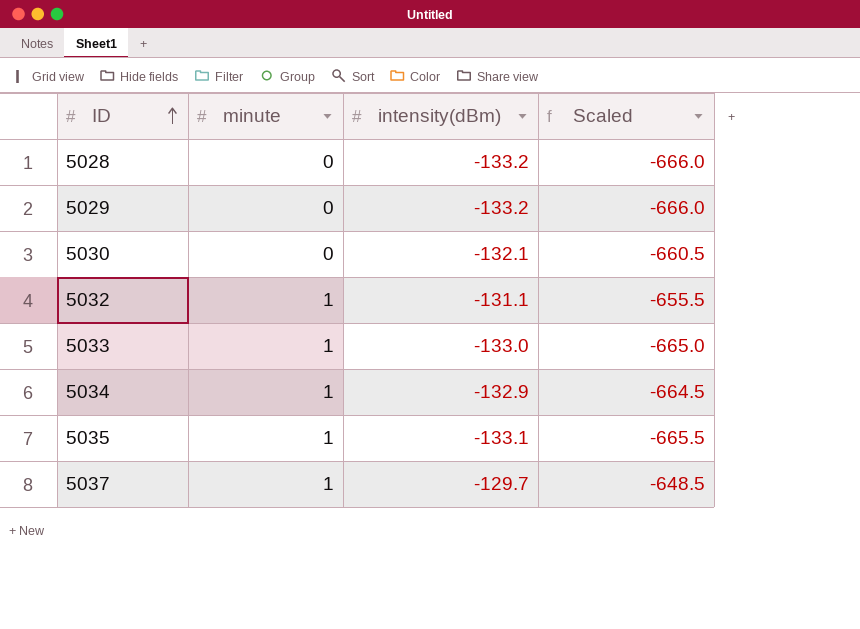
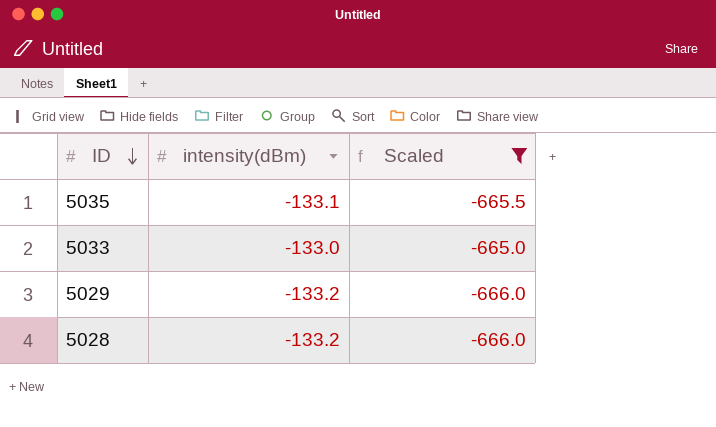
filter: none -> Scaled <= -665.0
row order: ID ascending -> ID descending
column minute | position: 2 -> none

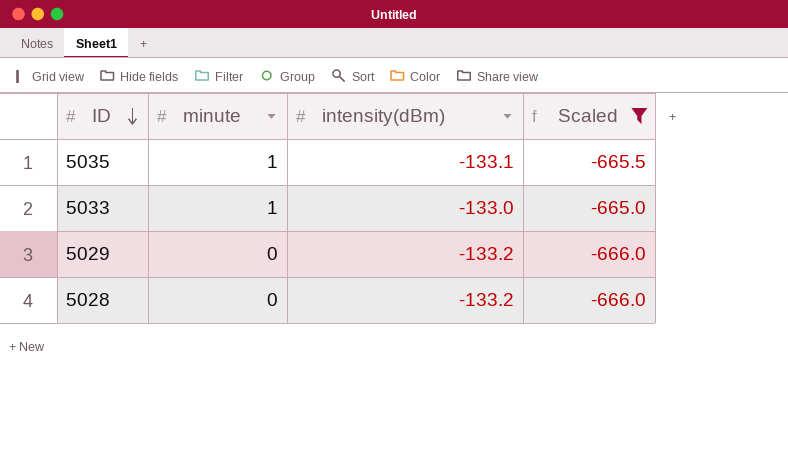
column minute | position: none -> 2

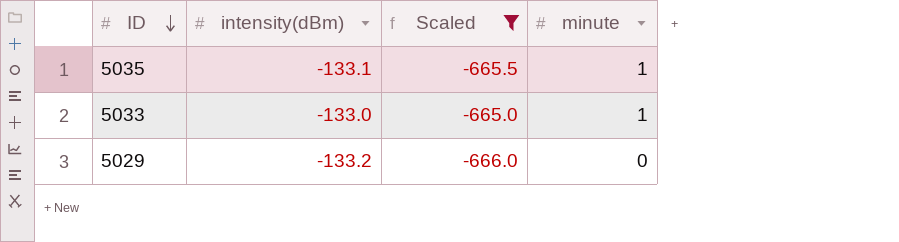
column minute | position: 2 -> 4
row 5028: 0 | -133.2 | -666.0 -> none

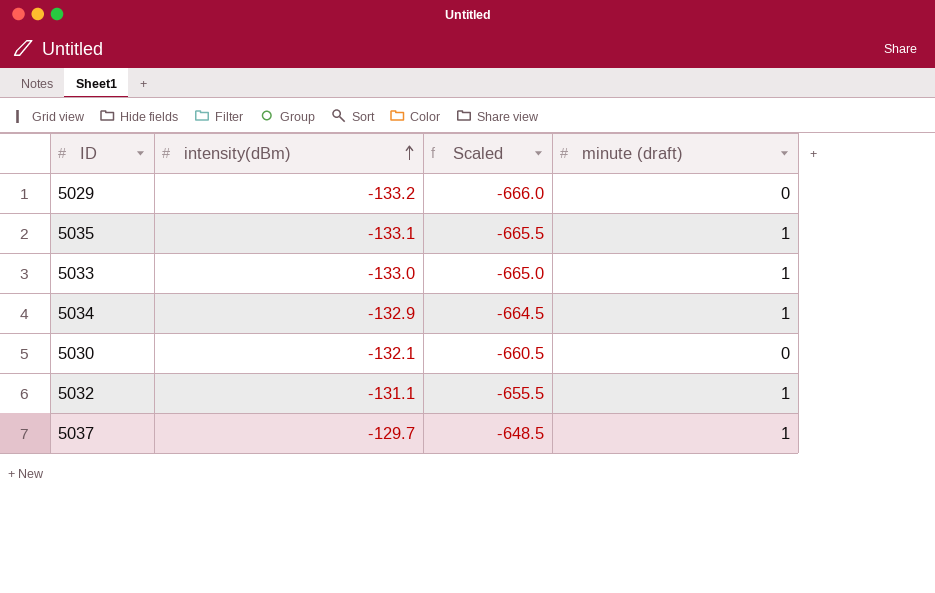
filter: Scaled <= -665.0 -> none
row order: ID descending -> intensity(dBm) ascending
column name: minute -> minute (draft)

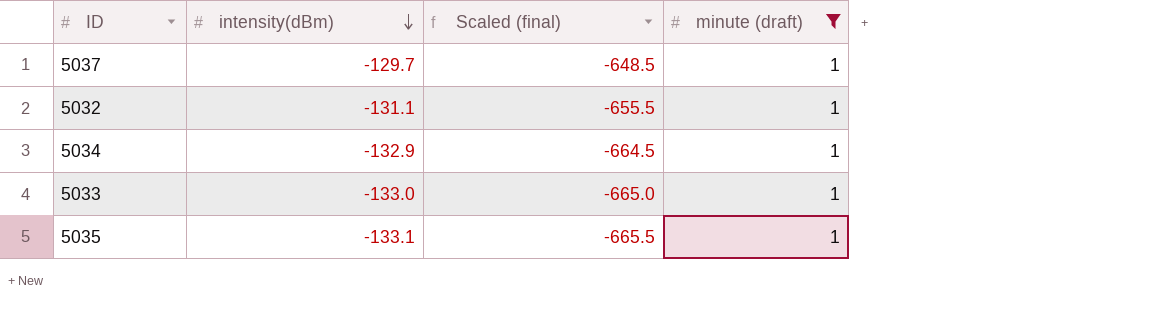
filter: none -> minute (draft) = 1
row order: intensity(dBm) ascending -> intensity(dBm) descending
column name: Scaled -> Scaled (final)

